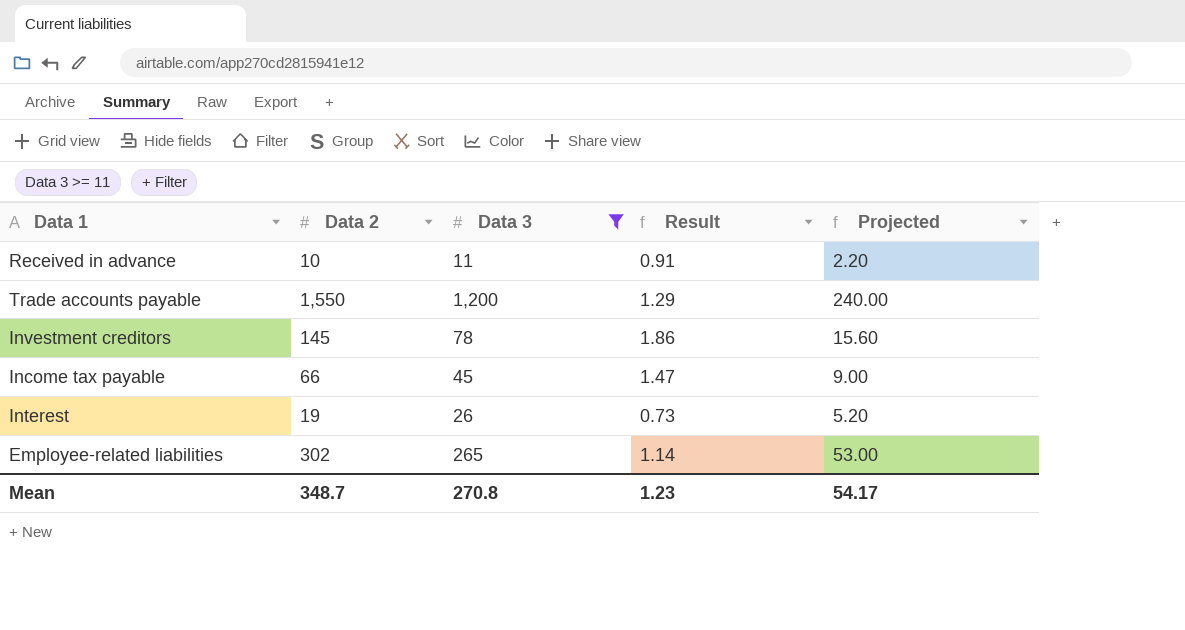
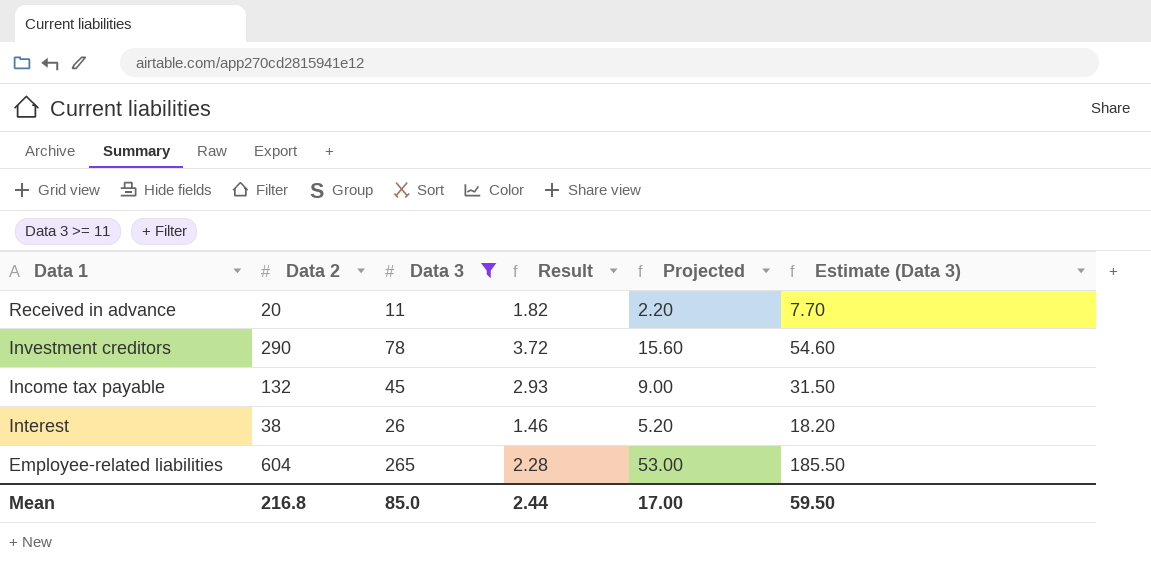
column Estimate (Data 3) | formula: none -> [Data 3] * 0.7
row Trade accounts payable: 1,550 | 1,200 | 1.29 | 240.00 -> none
Received in advance | Data 2: 10 -> 20
Received in advance | Result: 0.91 -> 1.82
Investment creditors | Data 2: 145 -> 290
Investment creditors | Result: 1.86 -> 3.72
Income tax payable | Data 2: 66 -> 132
Income tax payable | Result: 1.47 -> 2.93
Interest | Data 2: 19 -> 38
Interest | Result: 0.73 -> 1.46
Employee-related liabilities | Data 2: 302 -> 604
Employee-related liabilities | Result: 1.14 -> 2.28
Mean | Data 2: 348.7 -> 216.8
Mean | Data 3: 270.8 -> 85.0
Mean | Result: 1.23 -> 2.44
Mean | Projected: 54.17 -> 17.00

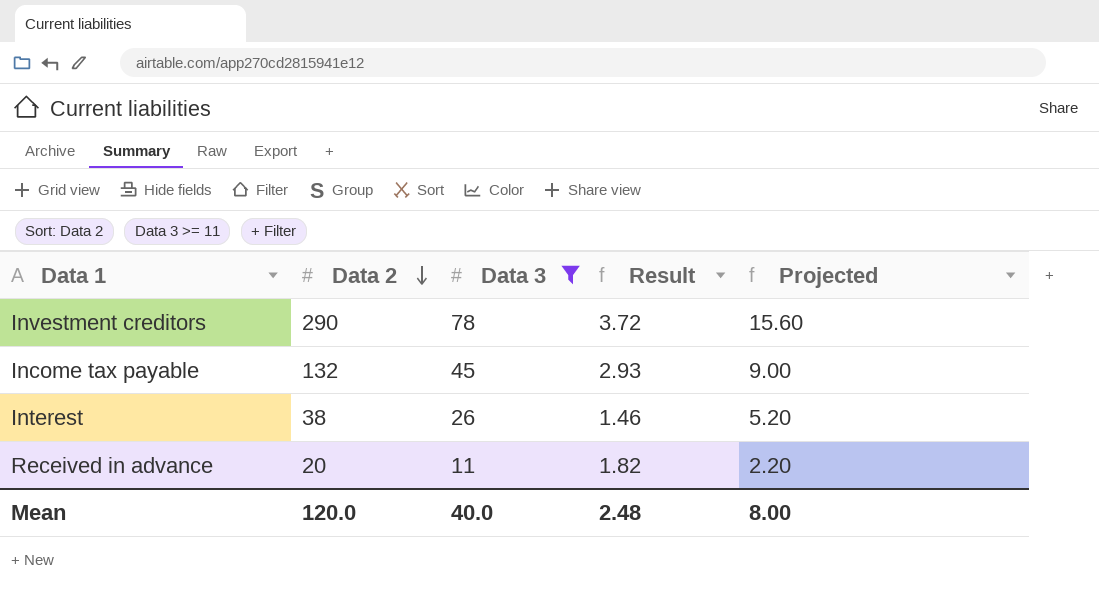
row order: none -> Data 2 descending
column Estimate (Data 3) | formula: [Data 3] * 0.7 -> none
row Employee-related liabilities: 604 | 265 | 2.28 | 53.00 | 185.50 -> none
Mean | Data 2: 216.8 -> 120.0
Mean | Data 3: 85.0 -> 40.0
Mean | Result: 2.44 -> 2.48
Mean | Projected: 17.00 -> 8.00

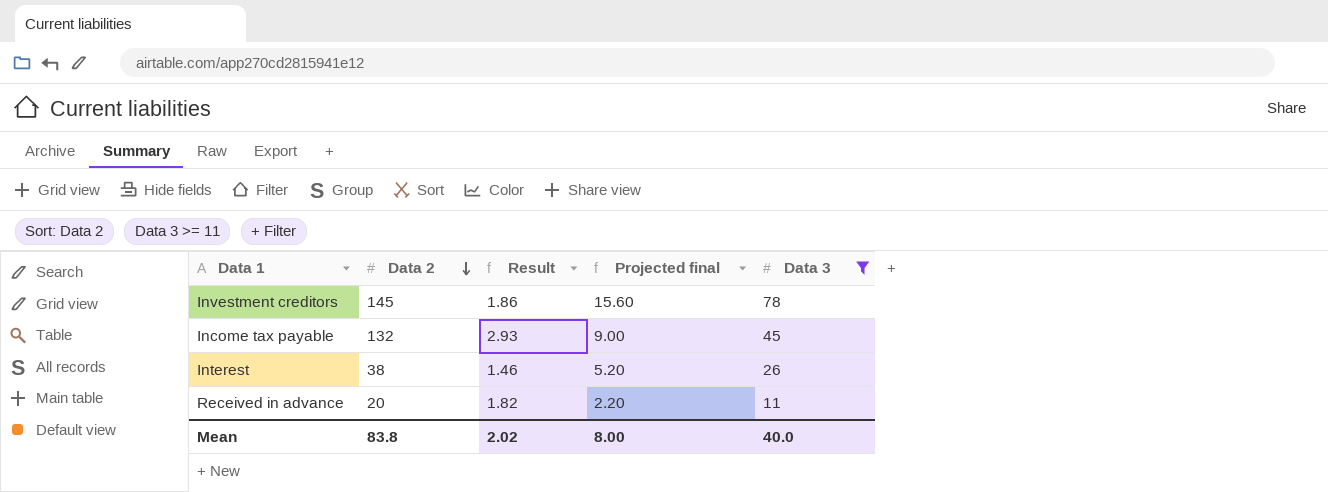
column name: Projected -> Projected final
column Data 3 | position: 3 -> 5
Investment creditors | Data 2: 290 -> 145
Investment creditors | Result: 3.72 -> 1.86
Mean | Data 2: 120.0 -> 83.8
Mean | Result: 2.48 -> 2.02

